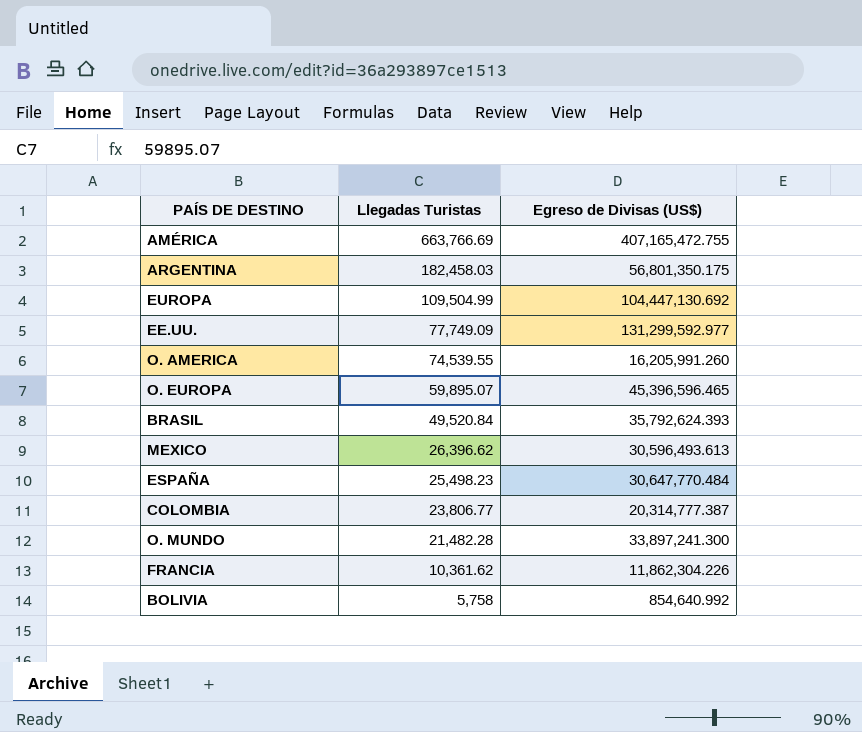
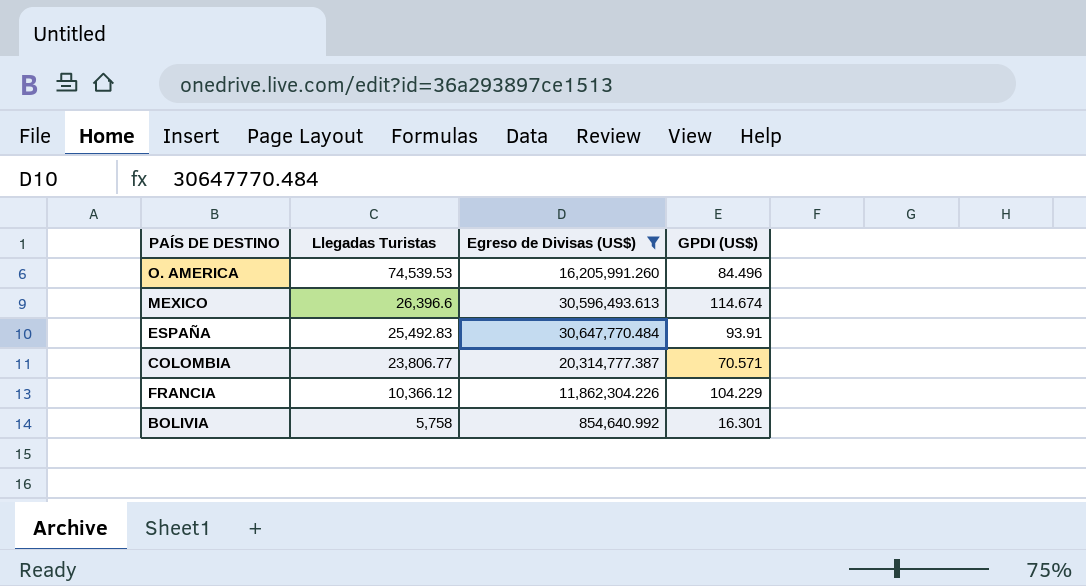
filter: none -> Egreso de Divisas (US$) <= 30,647,770.484
column GPDI (US$) | position: none -> 4
O. AMERICA | Llegadas Turistas: 74,539.55 -> 74,539.53
MEXICO | Llegadas Turistas: 26,396.62 -> 26,396.6
ESPAÑA | Llegadas Turistas: 25,498.23 -> 25,492.83
FRANCIA | Llegadas Turistas: 10,361.62 -> 10,366.12

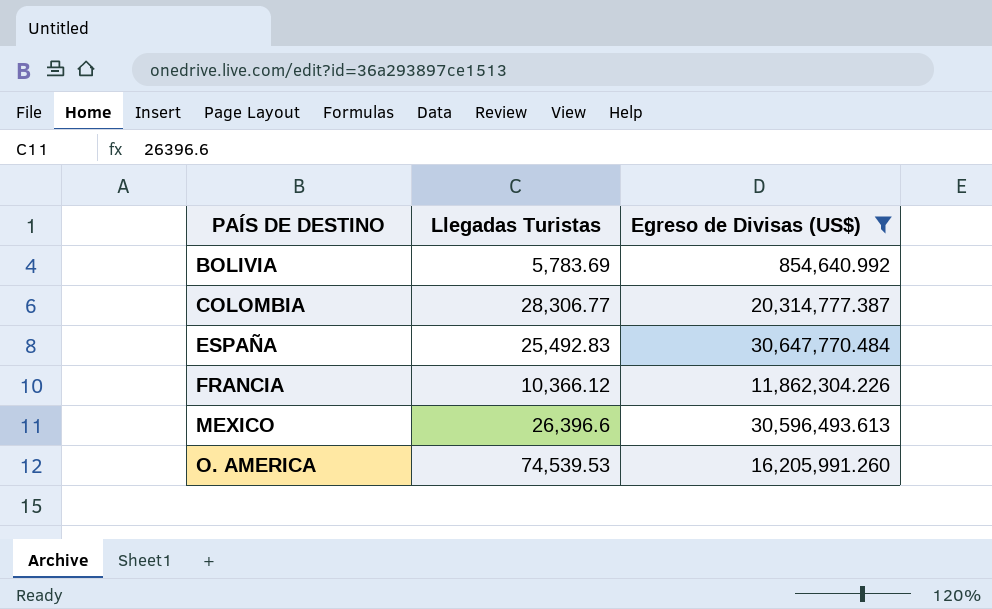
row order: Llegadas Turistas descending -> PAÍS DE DESTINO ascending
column GPDI (US$) | position: 4 -> none
BOLIVIA | Llegadas Turistas: 5,758 -> 5,783.69
COLOMBIA | Llegadas Turistas: 23,806.77 -> 28,306.77

